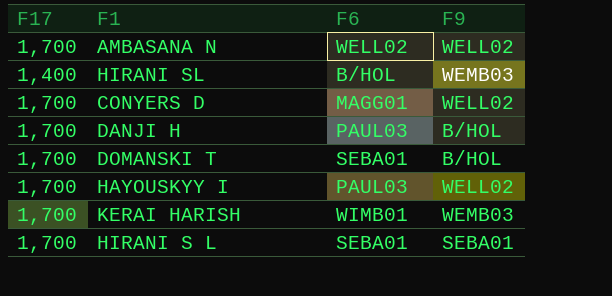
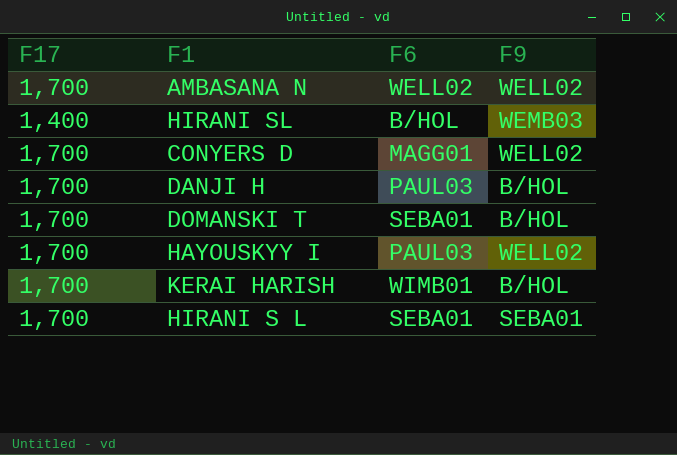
KERAI HARISH | F9: WEMB03 -> B/HOL

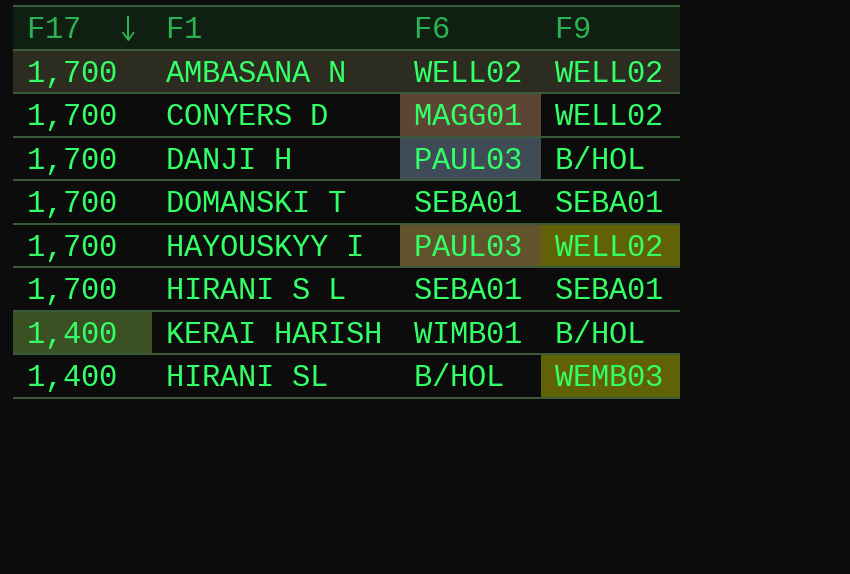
row order: none -> F17 descending
DOMANSKI T | F9: B/HOL -> SEBA01
KERAI HARISH | F17: 1,700 -> 1,400

